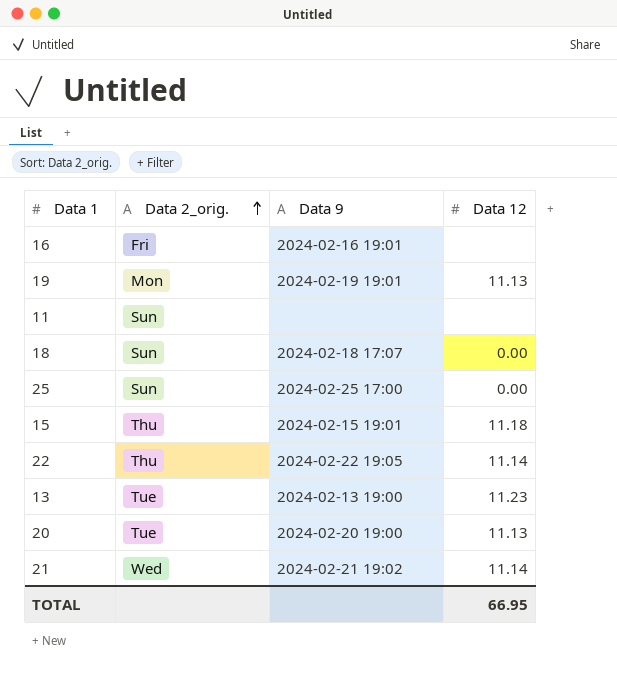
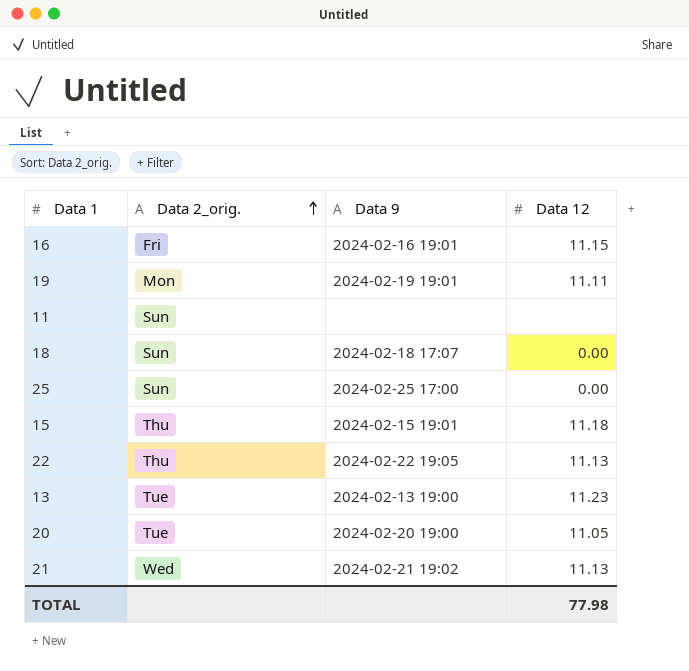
16 | Data 12: none -> 11.15
19 | Data 12: 11.13 -> 11.11
22 | Data 12: 11.14 -> 11.13
20 | Data 12: 11.13 -> 11.05
21 | Data 12: 11.14 -> 11.13
TOTAL | Data 12: 66.95 -> 77.98

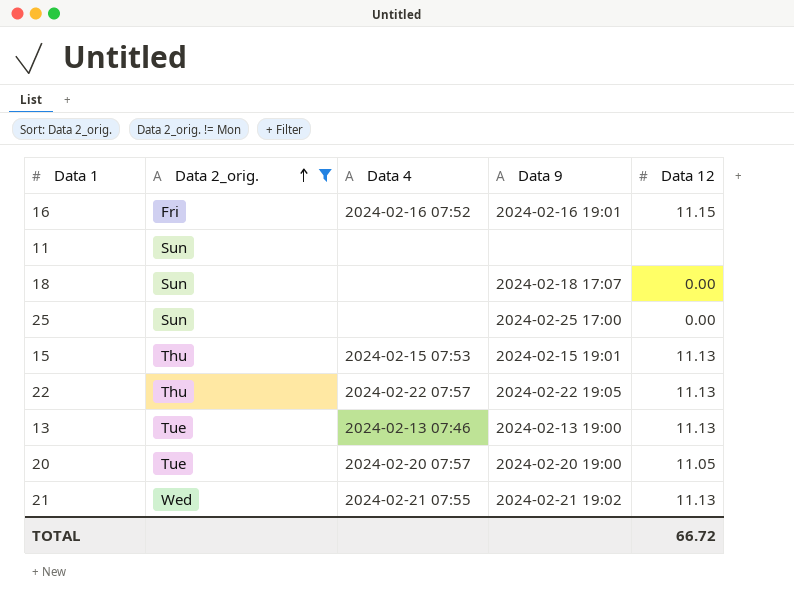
filter: none -> Data 2_orig. != Mon
column Data 4 | position: none -> 3
15 | Data 12: 11.18 -> 11.13
13 | Data 12: 11.23 -> 11.13
TOTAL | Data 12: 77.98 -> 66.72

